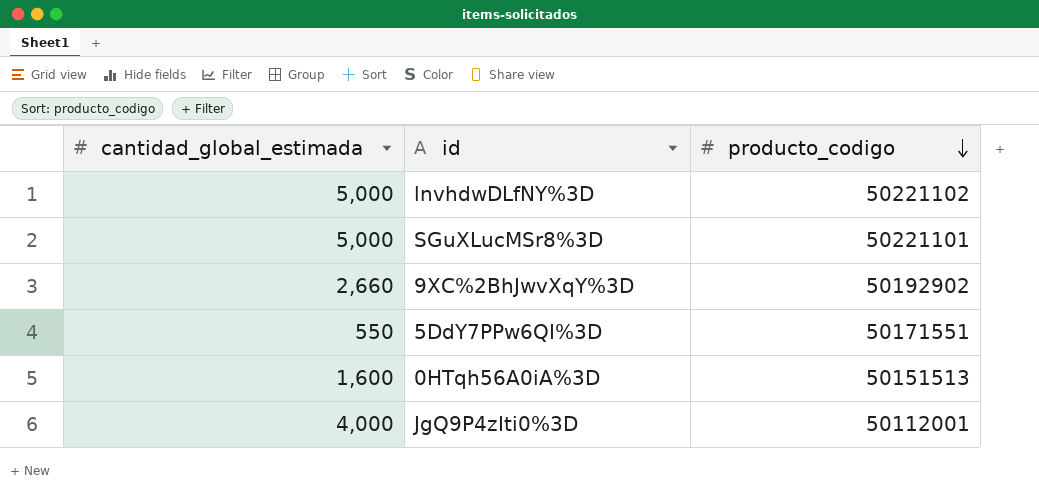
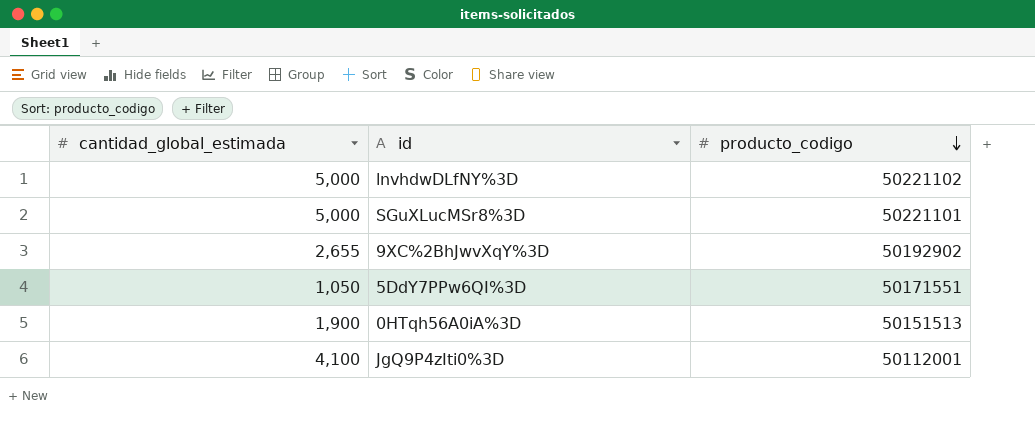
9XC%2BhJwvXqY%3D | cantidad_global_estimada: 2,660 -> 2,655
5DdY7PPw6QI%3D | cantidad_global_estimada: 550 -> 1,050
0HTqh56A0iA%3D | cantidad_global_estimada: 1,600 -> 1,900
JgQ9P4zIti0%3D | cantidad_global_estimada: 4,000 -> 4,100

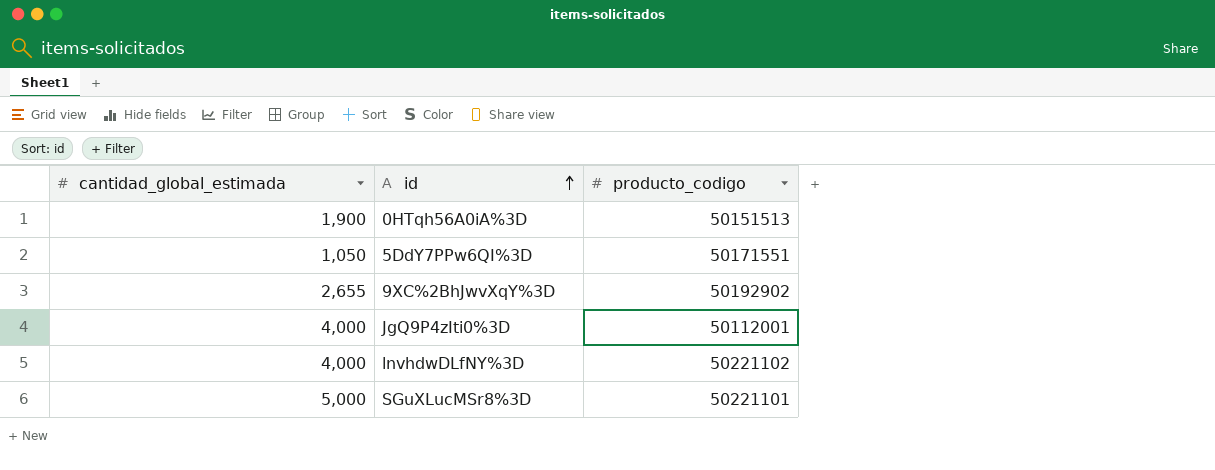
row order: producto_codigo descending -> id ascending
JgQ9P4zIti0%3D | cantidad_global_estimada: 4,100 -> 4,000
lnvhdwDLfNY%3D | cantidad_global_estimada: 5,000 -> 4,000

